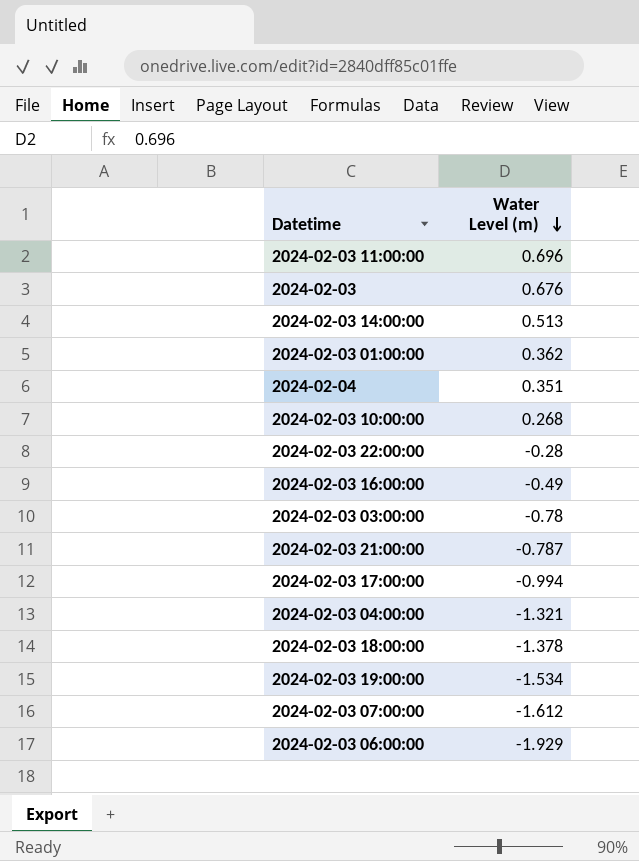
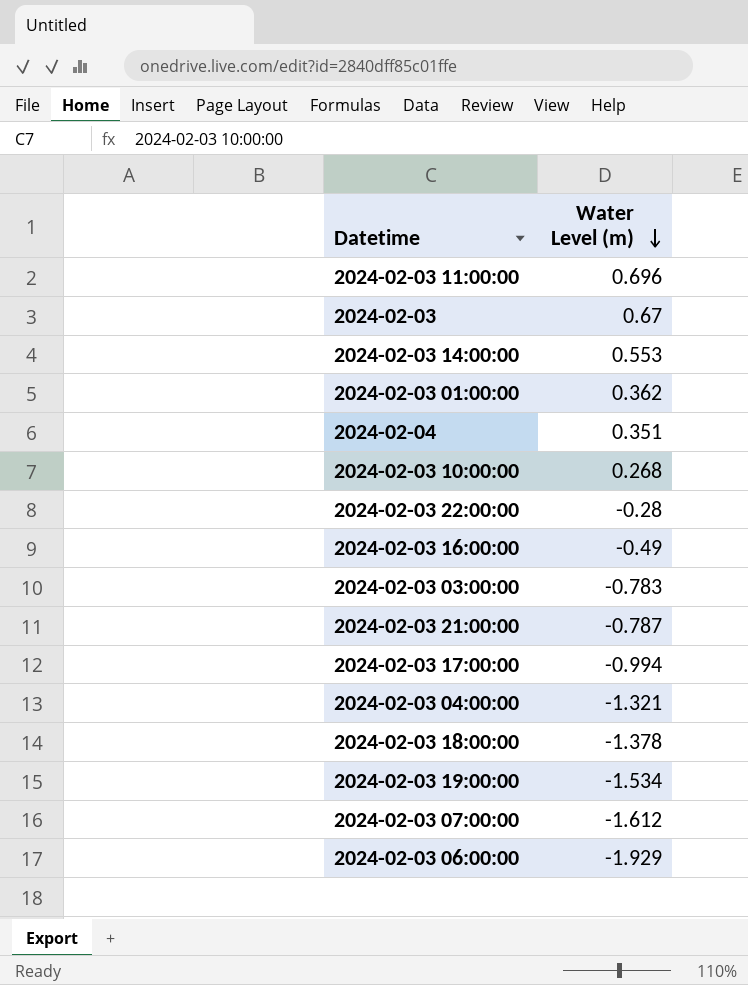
2024-02-03 | Water Level (m): 0.676 -> 0.67
2024-02-03 14:00:00 | Water Level (m): 0.513 -> 0.553
2024-02-03 03:00:00 | Water Level (m): -0.78 -> -0.783

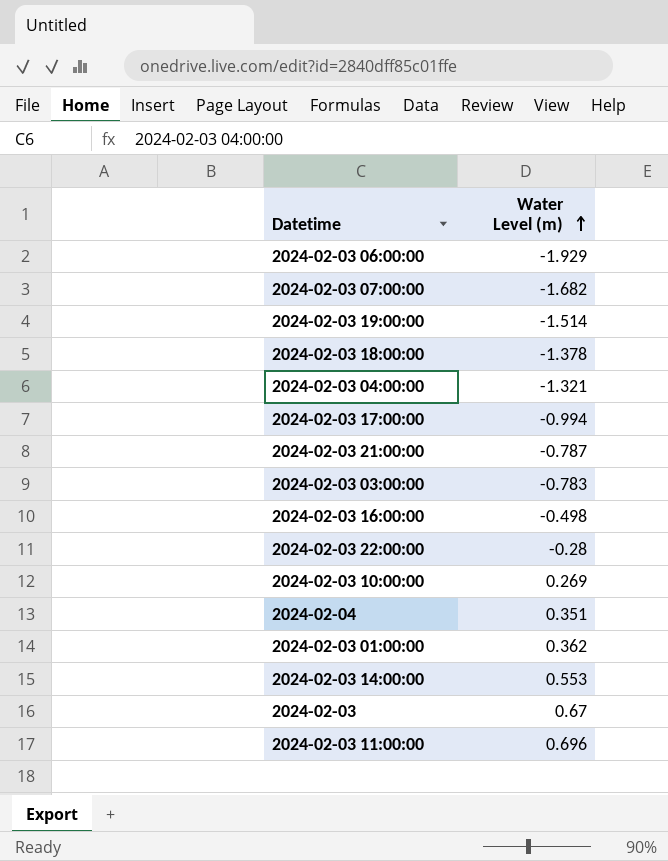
row order: Water Level (m) descending -> Water Level (m) ascending
2024-02-03 07:00:00 | Water Level (m): -1.612 -> -1.682
2024-02-03 19:00:00 | Water Level (m): -1.534 -> -1.514
2024-02-03 16:00:00 | Water Level (m): -0.49 -> -0.498
2024-02-03 10:00:00 | Water Level (m): 0.268 -> 0.269

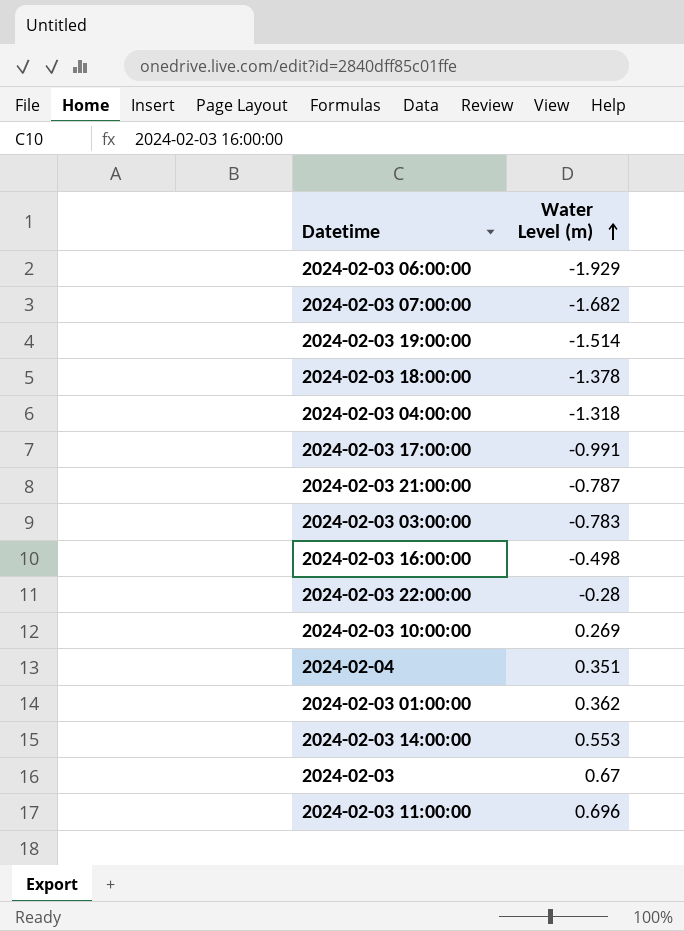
2024-02-03 04:00:00 | Water Level (m): -1.321 -> -1.318
2024-02-03 17:00:00 | Water Level (m): -0.994 -> -0.991

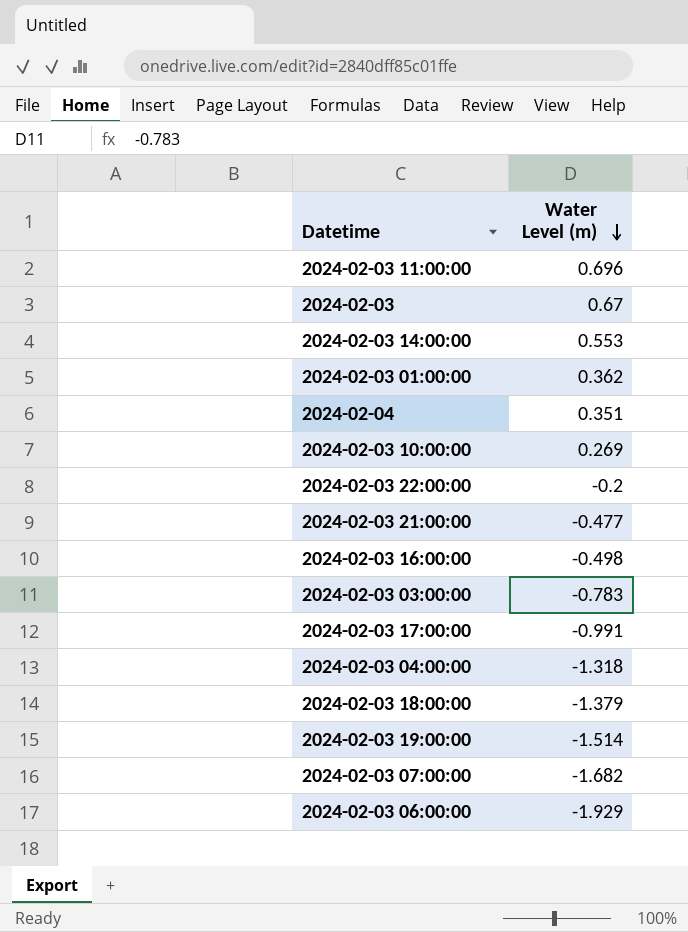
row order: Water Level (m) ascending -> Water Level (m) descending
2024-02-03 22:00:00 | Water Level (m): -0.28 -> -0.2
2024-02-03 21:00:00 | Water Level (m): -0.787 -> -0.477
2024-02-03 18:00:00 | Water Level (m): -1.378 -> -1.379

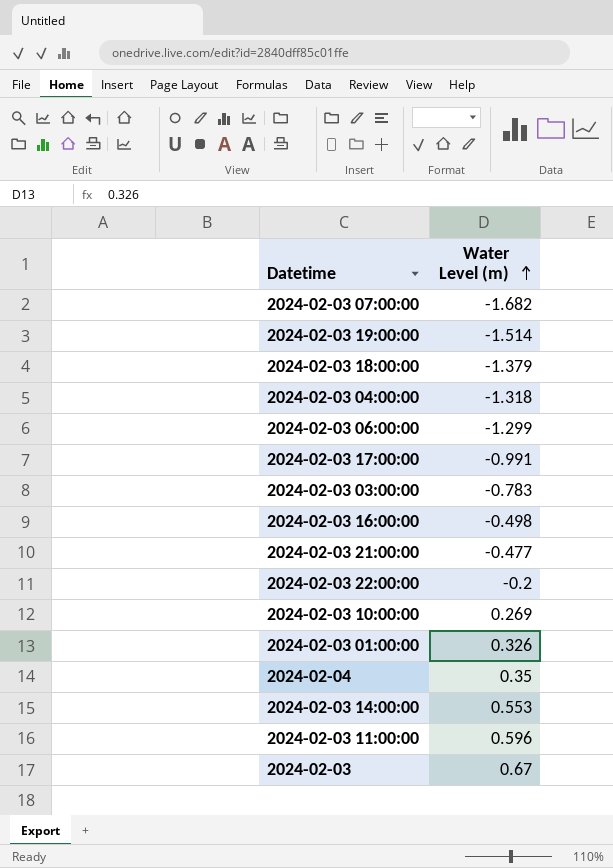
row order: Water Level (m) descending -> Water Level (m) ascending
2024-02-03 06:00:00 | Water Level (m): -1.929 -> -1.299
2024-02-03 01:00:00 | Water Level (m): 0.362 -> 0.326
2024-02-04 | Water Level (m): 0.351 -> 0.35
2024-02-03 11:00:00 | Water Level (m): 0.696 -> 0.596

